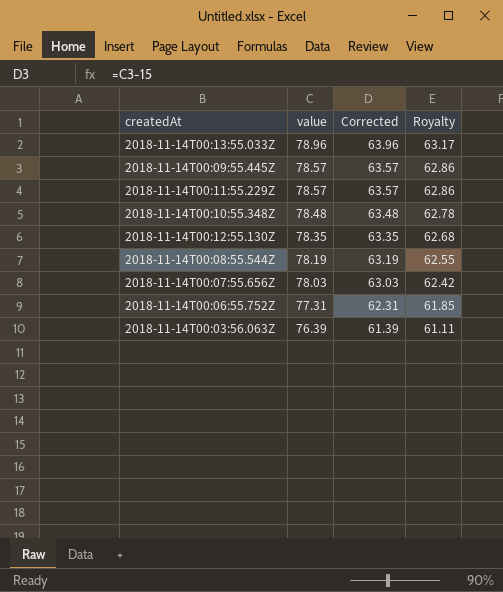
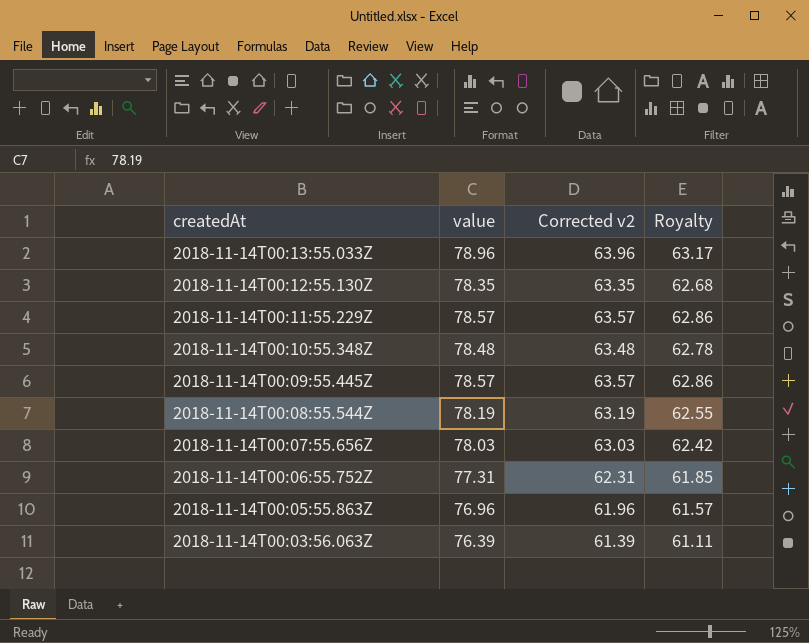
row order: value descending -> createdAt descending
column name: Corrected -> Corrected v2
row 2018-11-14T00:05:55.863Z: none -> 76.96 | 61.96 | 61.57

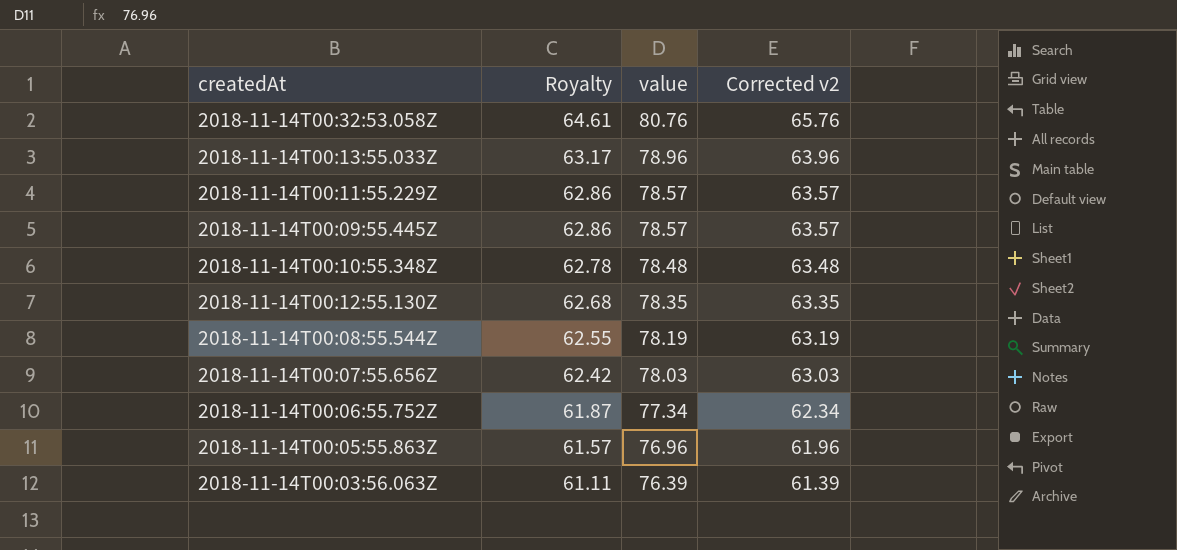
row order: createdAt descending -> Royalty descending
column Royalty | position: 4 -> 2
row 2018-11-14T00:32:53.058Z: none -> 64.61 | 80.76 | 65.76
2018-11-14T00:06:55.752Z | Royalty: 61.85 -> 61.87
2018-11-14T00:06:55.752Z | value: 77.31 -> 77.34
2018-11-14T00:06:55.752Z | Corrected v2: 62.31 -> 62.34

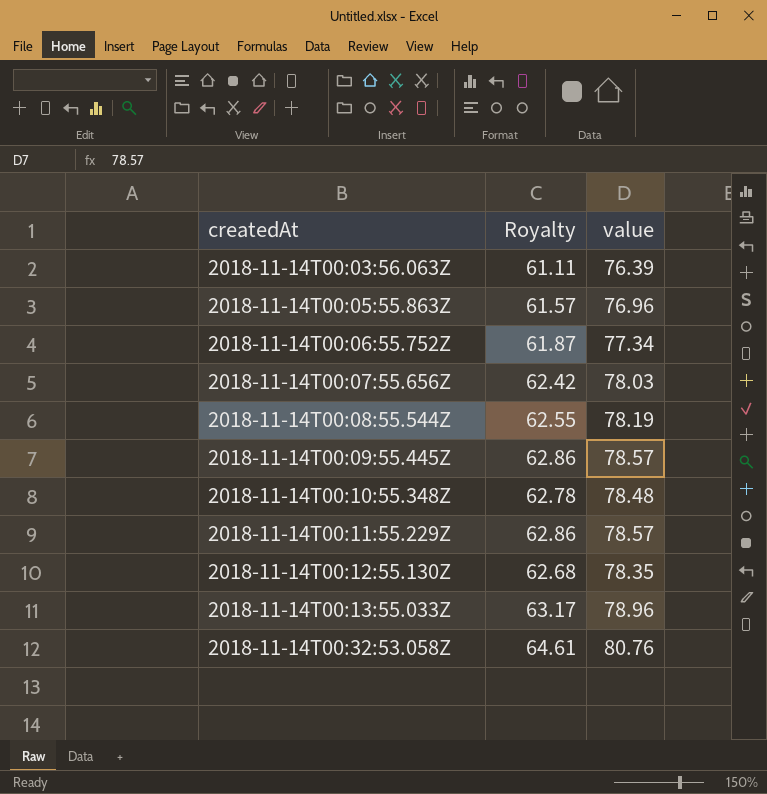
row order: Royalty descending -> createdAt ascending
column Corrected v2 | formula: [value] - 15 -> none

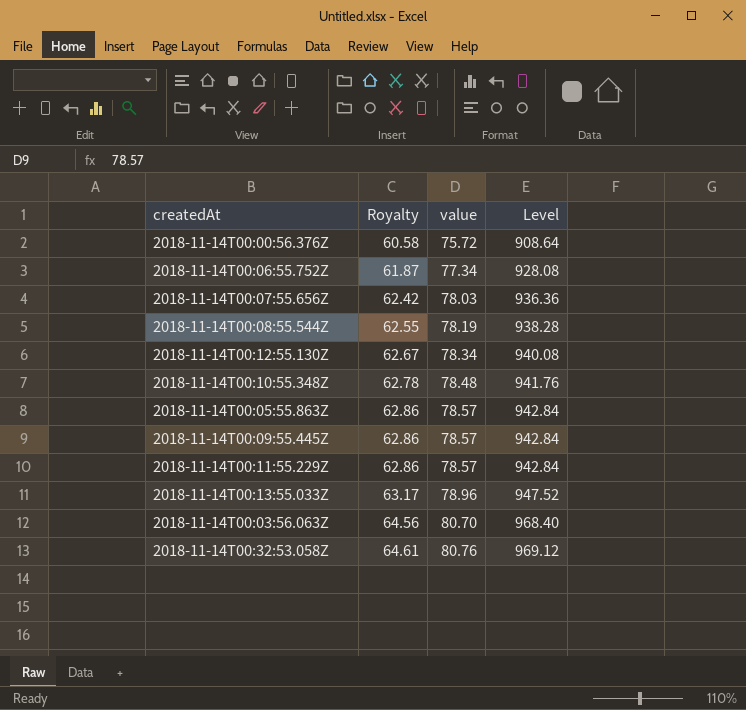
row order: createdAt ascending -> Royalty ascending
column Level | formula: none -> [value] * 12
row 2018-11-14T00:00:56.376Z: none -> 60.58 | 75.72 | 908.64
2018-11-14T00:12:55.130Z | Royalty: 62.68 -> 62.67
2018-11-14T00:12:55.130Z | value: 78.35 -> 78.34
2018-11-14T00:05:55.863Z | Royalty: 61.57 -> 62.86
2018-11-14T00:05:55.863Z | value: 76.96 -> 78.57
2018-11-14T00:03:56.063Z | Royalty: 61.11 -> 64.56
2018-11-14T00:03:56.063Z | value: 76.39 -> 80.70

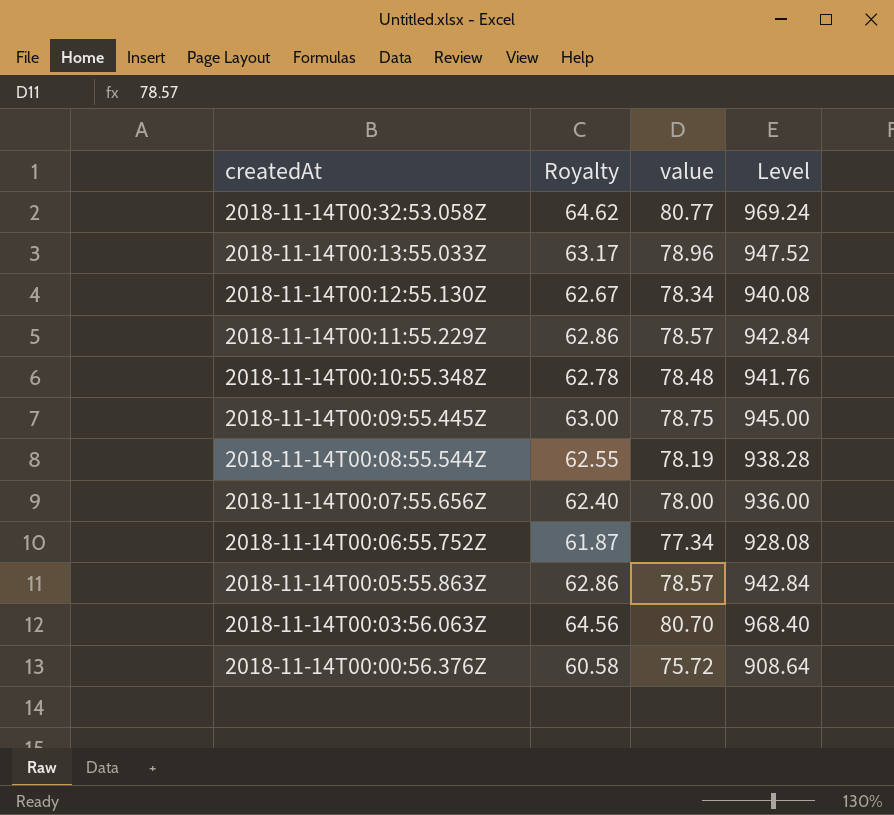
row order: Royalty ascending -> createdAt descending
2018-11-14T00:32:53.058Z | Royalty: 64.61 -> 64.62
2018-11-14T00:32:53.058Z | value: 80.76 -> 80.77
2018-11-14T00:32:53.058Z | Level: 969.12 -> 969.24
2018-11-14T00:09:55.445Z | Royalty: 62.86 -> 63.00
2018-11-14T00:09:55.445Z | value: 78.57 -> 78.75
2018-11-14T00:09:55.445Z | Level: 942.84 -> 945.00
2018-11-14T00:07:55.656Z | Royalty: 62.42 -> 62.40
2018-11-14T00:07:55.656Z | value: 78.03 -> 78.00
2018-11-14T00:07:55.656Z | Level: 936.36 -> 936.00

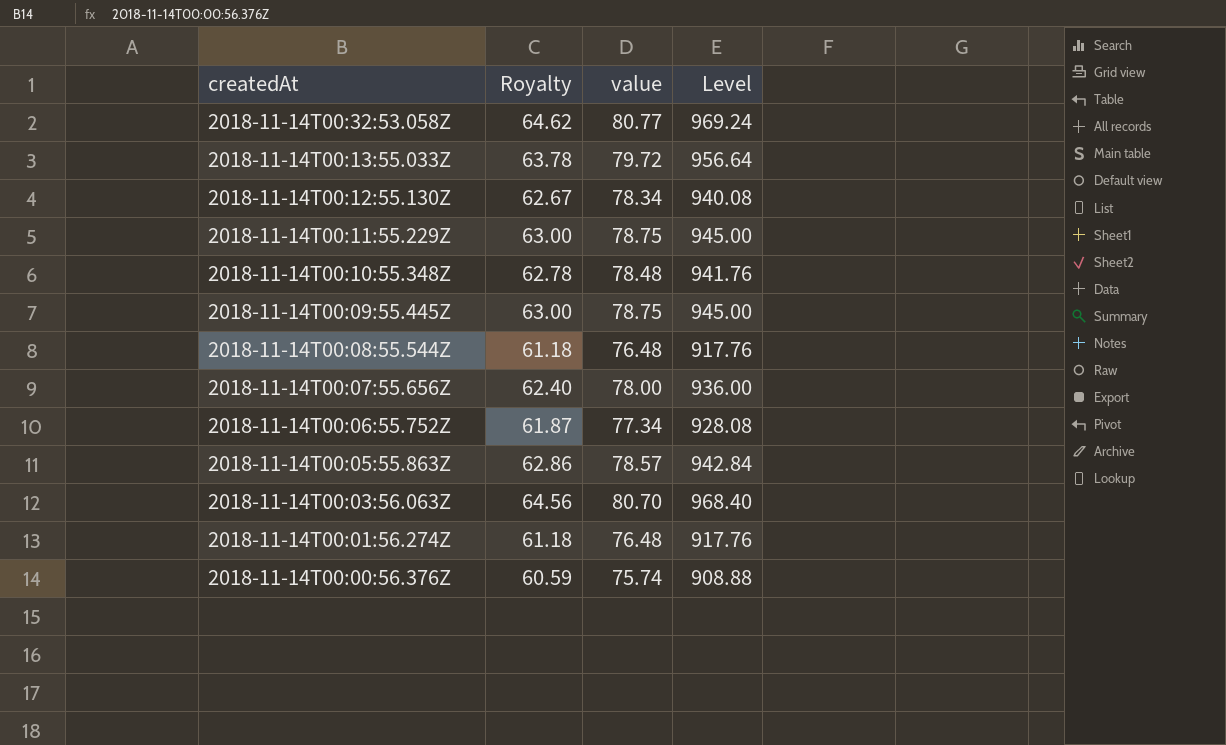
2018-11-14T00:13:55.033Z | Royalty: 63.17 -> 63.78
2018-11-14T00:13:55.033Z | value: 78.96 -> 79.72
2018-11-14T00:13:55.033Z | Level: 947.52 -> 956.64
2018-11-14T00:11:55.229Z | Royalty: 62.86 -> 63.00
2018-11-14T00:11:55.229Z | value: 78.57 -> 78.75
2018-11-14T00:11:55.229Z | Level: 942.84 -> 945.00
2018-11-14T00:08:55.544Z | Royalty: 62.55 -> 61.18
2018-11-14T00:08:55.544Z | value: 78.19 -> 76.48
2018-11-14T00:08:55.544Z | Level: 938.28 -> 917.76
row 2018-11-14T00:01:56.274Z: none -> 61.18 | 76.48 | 917.76
2018-11-14T00:00:56.376Z | Royalty: 60.58 -> 60.59
2018-11-14T00:00:56.376Z | value: 75.72 -> 75.74
2018-11-14T00:00:56.376Z | Level: 908.64 -> 908.88

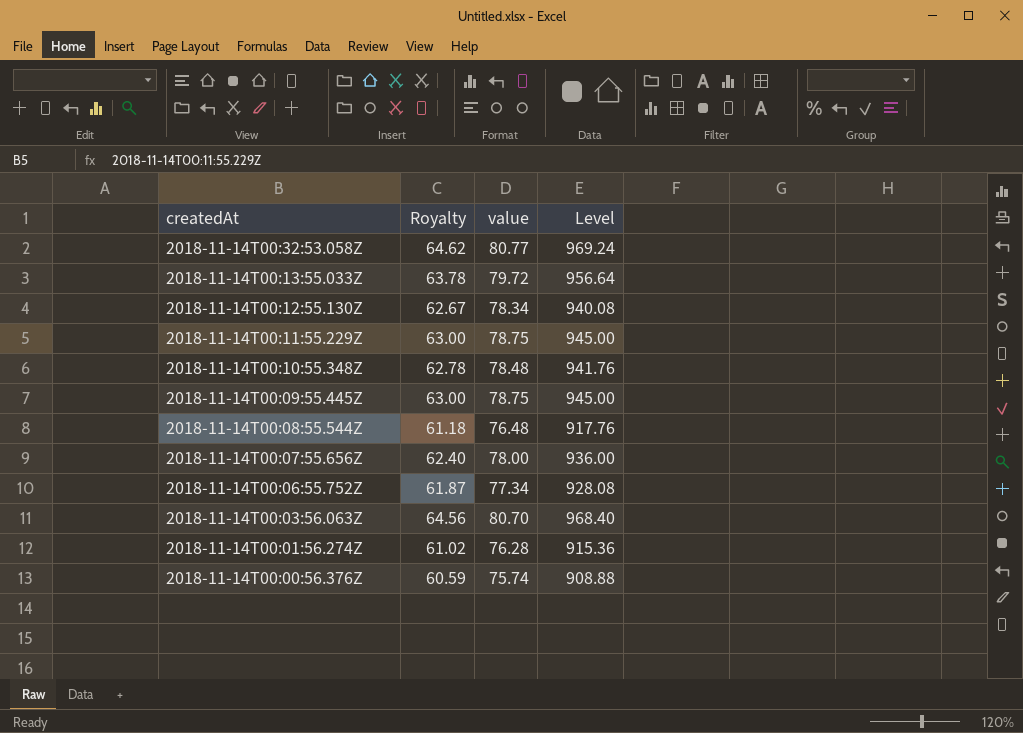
row 2018-11-14T00:05:55.863Z: 62.86 | 78.57 | 942.84 -> none
2018-11-14T00:01:56.274Z | Royalty: 61.18 -> 61.02
2018-11-14T00:01:56.274Z | value: 76.48 -> 76.28
2018-11-14T00:01:56.274Z | Level: 917.76 -> 915.36

